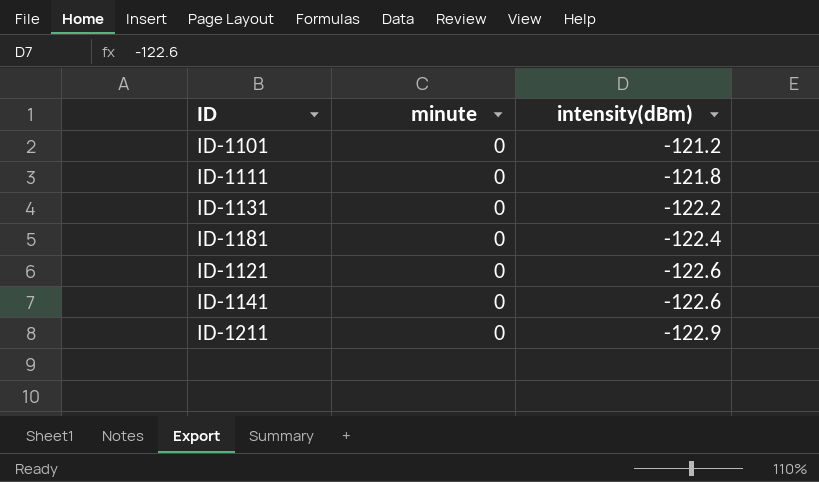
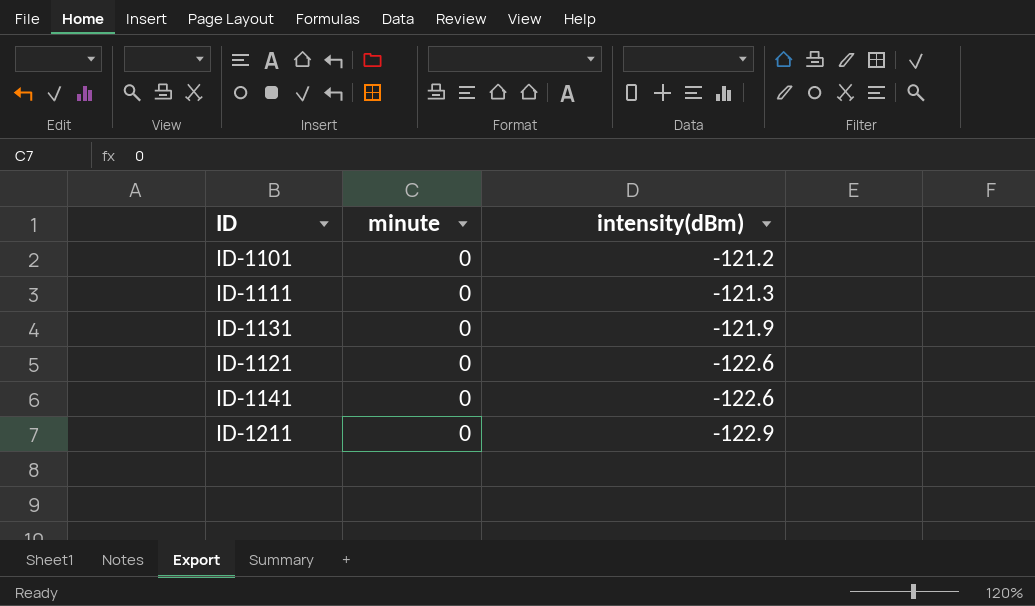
row ID-1181: 0 | -122.4 -> none
ID-1111 | intensity(dBm): -121.8 -> -121.3
ID-1131 | intensity(dBm): -122.2 -> -121.9

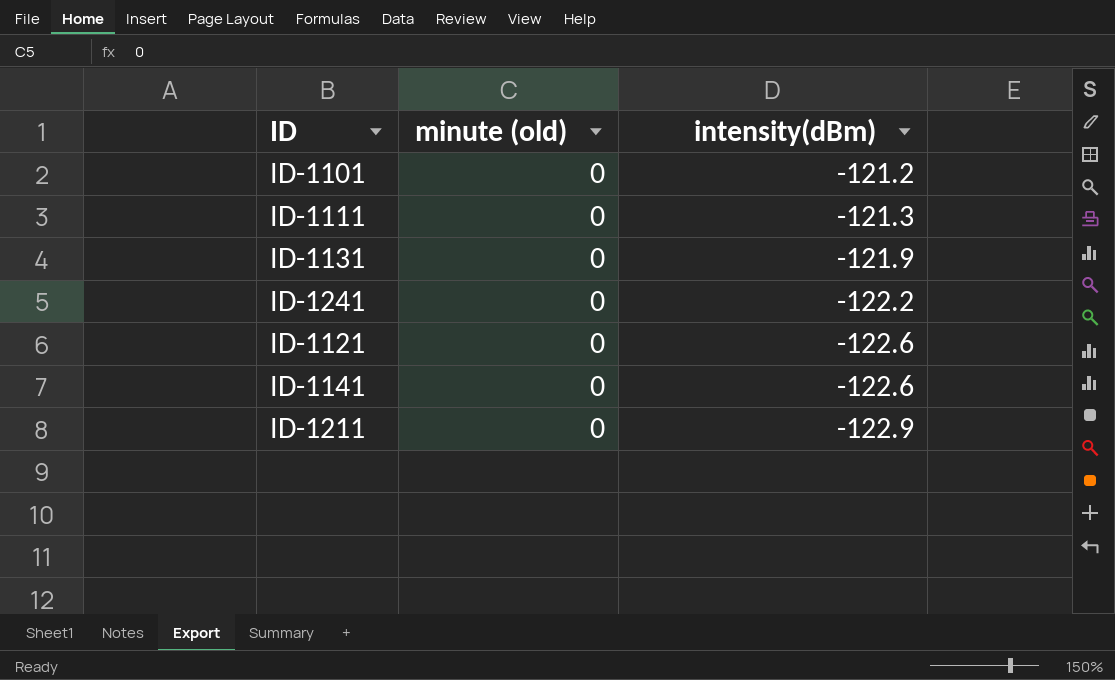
column name: minute -> minute (old)
row ID-1241: none -> 0 | -122.2

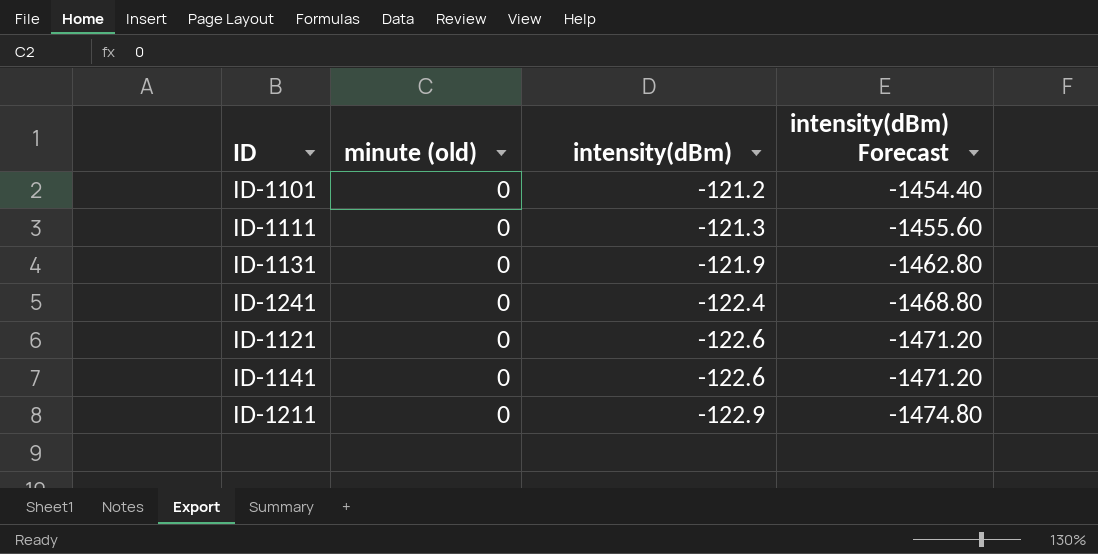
column intensity(dBm) Forecast | formula: none -> [intensity(dBm)] * 12
ID-1241 | intensity(dBm): -122.2 -> -122.4

